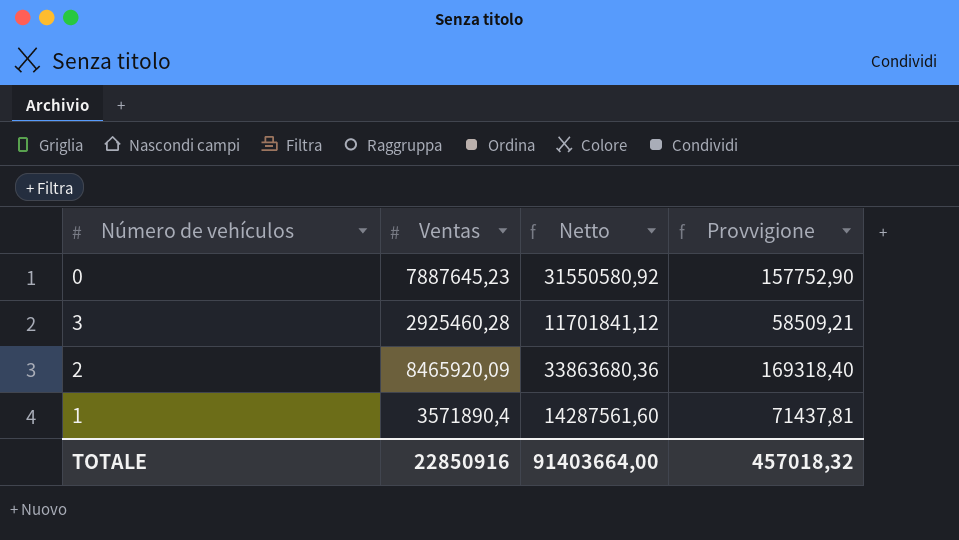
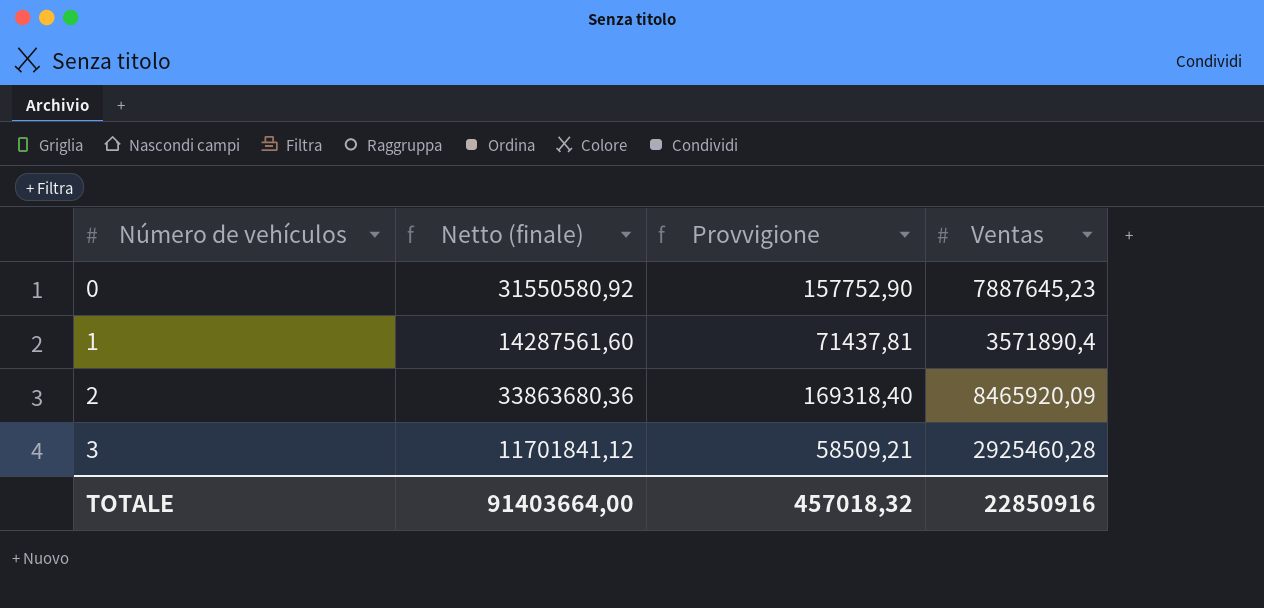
row order: none -> Número de vehículos ascending
column name: Netto -> Netto (finale)
column Ventas | position: 2 -> 4

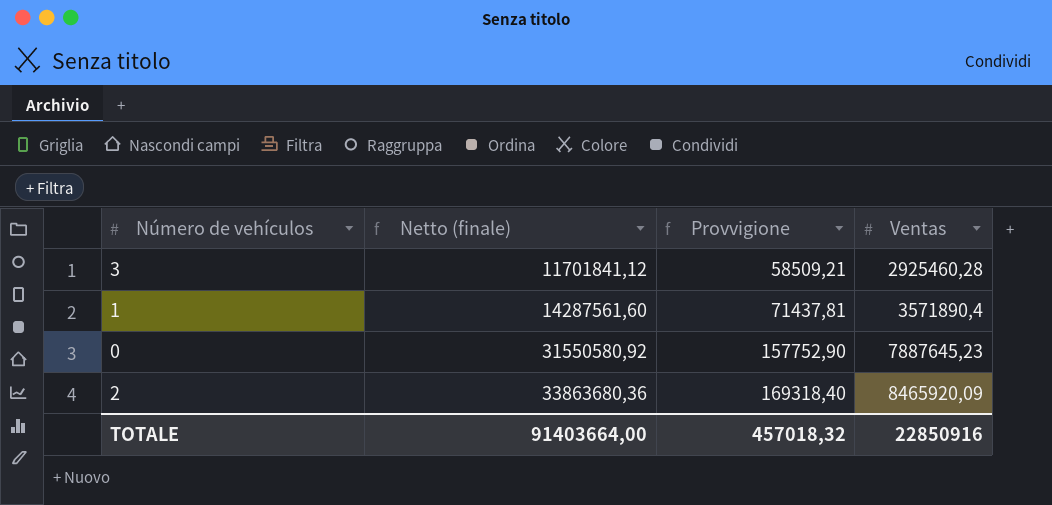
row order: Número de vehículos ascending -> Netto (finale) ascending

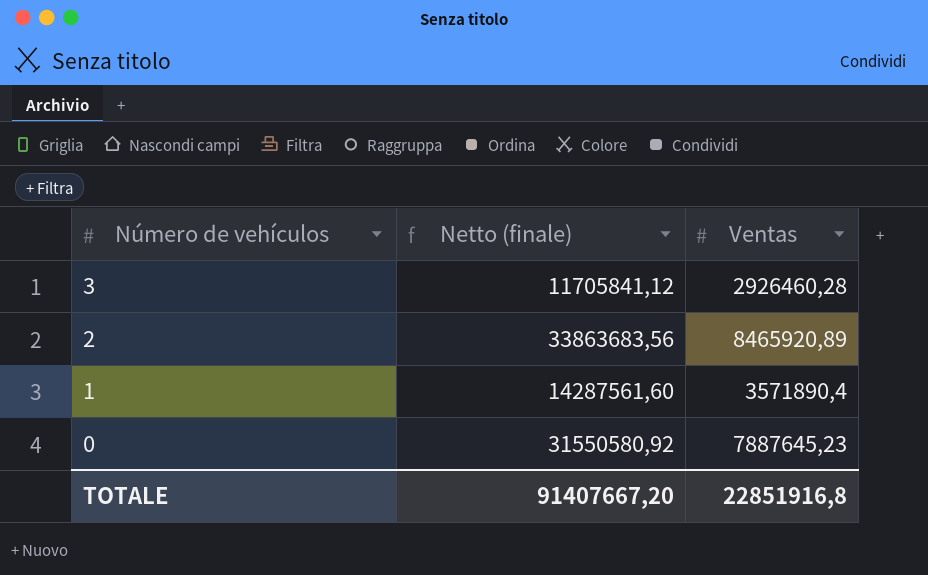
row order: Netto (finale) ascending -> Número de vehículos descending
column Provvigione | formula: [Ventas] * 0,02 -> none
3 | Netto (finale): 11701841,12 -> 11705841,12
3 | Ventas: 2925460,28 -> 2926460,28
2 | Netto (finale): 33863680,36 -> 33863683,56
2 | Ventas: 8465920,09 -> 8465920,89
TOTALE | Netto (finale): 91403664,00 -> 91407667,20
TOTALE | Ventas: 22850916 -> 22851916,8

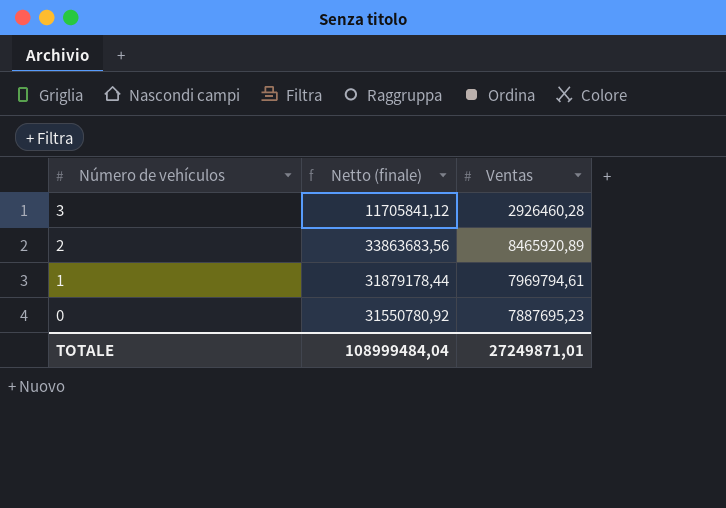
1 | Netto (finale): 14287561,60 -> 31879178,44
1 | Ventas: 3571890,4 -> 7969794,61
0 | Netto (finale): 31550580,92 -> 31550780,92
0 | Ventas: 7887645,23 -> 7887695,23
TOTALE | Netto (finale): 91407667,20 -> 108999484,04
TOTALE | Ventas: 22851916,8 -> 27249871,01

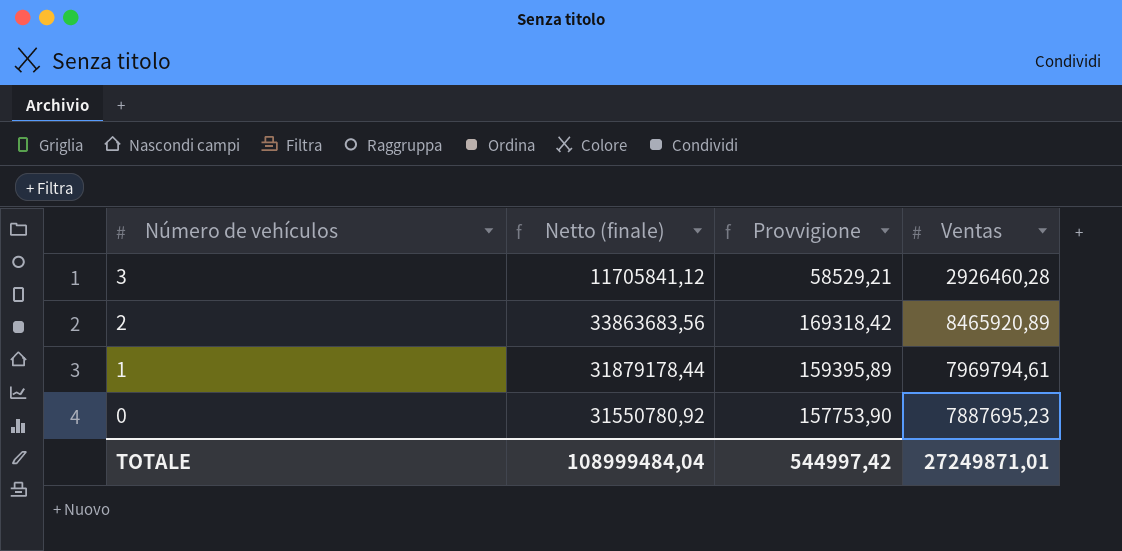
column Provvigione | formula: none -> [Ventas] * 0,02

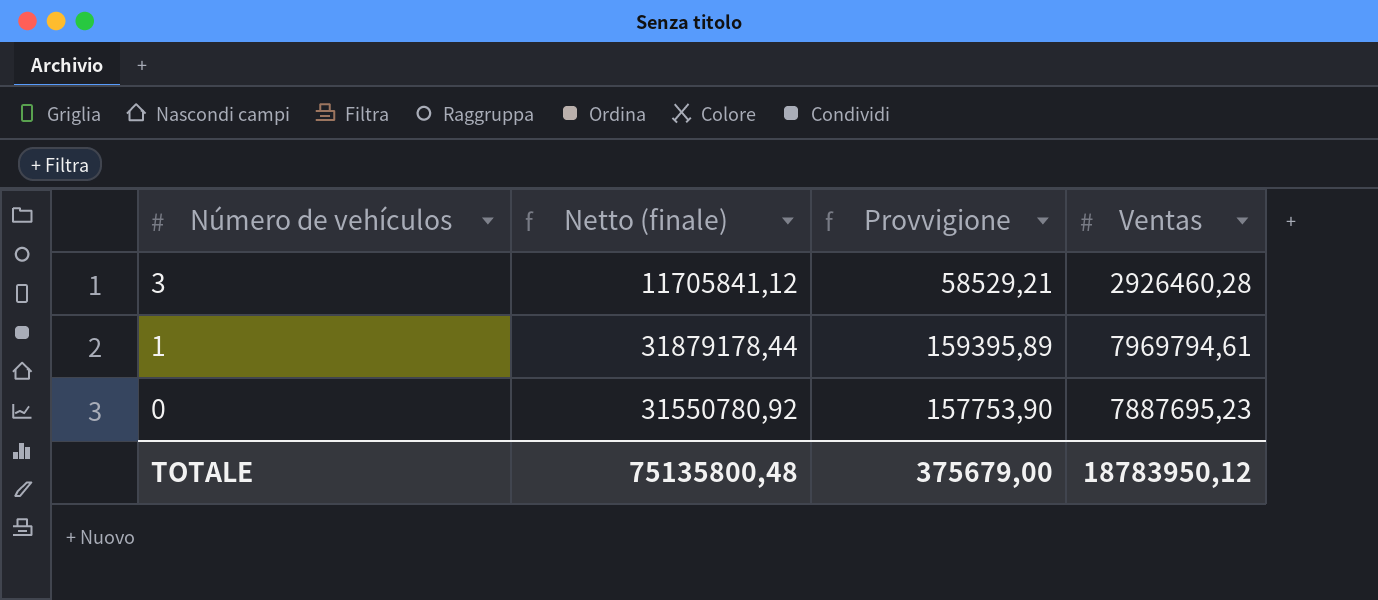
row 2: 33863683,56 | 169318,42 | 8465920,89 -> none
TOTALE | Netto (finale): 108999484,04 -> 75135800,48
TOTALE | Provvigione: 544997,42 -> 375679,00
TOTALE | Ventas: 27249871,01 -> 18783950,12

